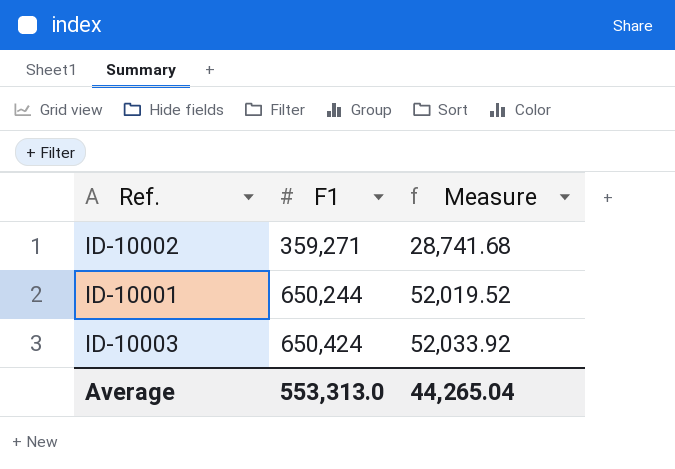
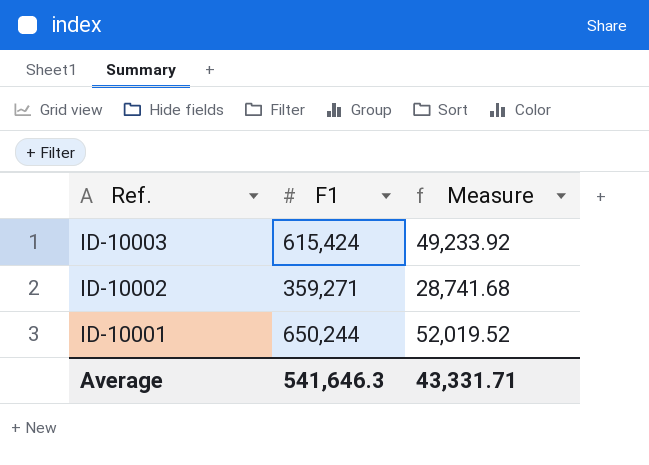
row order: F1 ascending -> Ref. descending
ID-10003 | F1: 650,424 -> 615,424
ID-10003 | Measure: 52,033.92 -> 49,233.92
Average | F1: 553,313.0 -> 541,646.3
Average | Measure: 44,265.04 -> 43,331.71

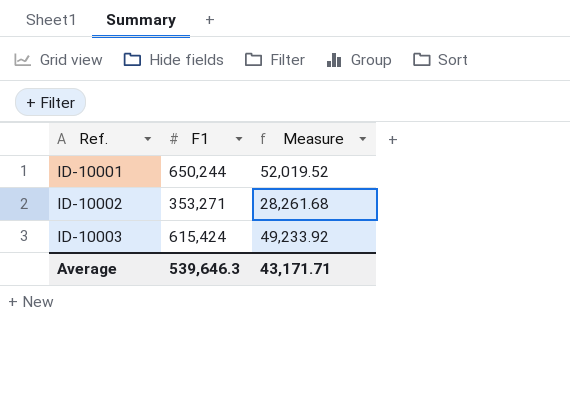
row order: Ref. descending -> Ref. ascending
ID-10002 | F1: 359,271 -> 353,271
ID-10002 | Measure: 28,741.68 -> 28,261.68
Average | F1: 541,646.3 -> 539,646.3
Average | Measure: 43,331.71 -> 43,171.71

